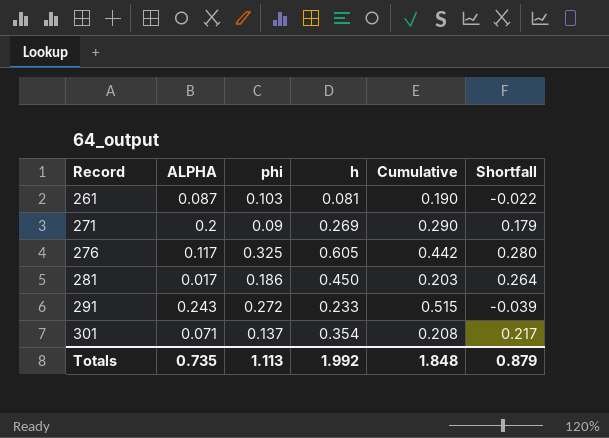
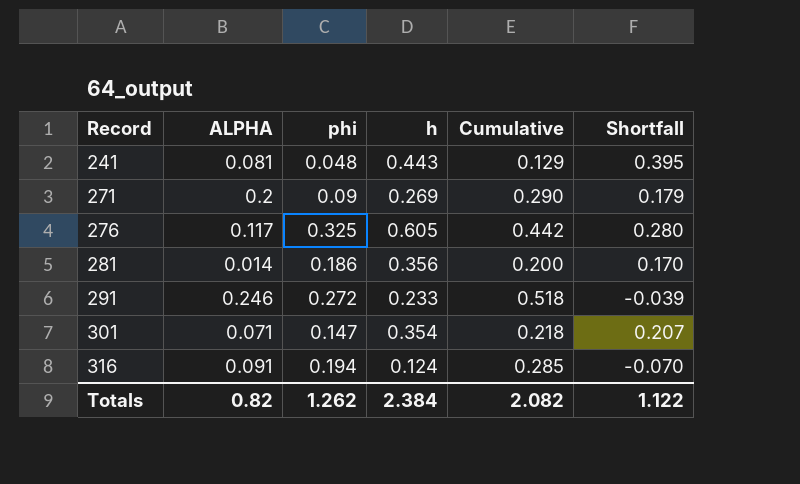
row 261: 0.087 | 0.103 | 0.081 | 0.190 | -0.022 -> none
row 241: none -> 0.081 | 0.048 | 0.443 | 0.129 | 0.395
281 | ALPHA: 0.017 -> 0.014
281 | h: 0.450 -> 0.356
281 | Cumulative: 0.203 -> 0.200
281 | Shortfall: 0.264 -> 0.170
291 | ALPHA: 0.243 -> 0.246
291 | Cumulative: 0.515 -> 0.518
301 | phi: 0.137 -> 0.147
301 | Cumulative: 0.208 -> 0.218
301 | Shortfall: 0.217 -> 0.207
row 316: none -> 0.091 | 0.194 | 0.124 | 0.285 | -0.070
Totals | ALPHA: 0.735 -> 0.82
Totals | phi: 1.113 -> 1.262
Totals | h: 1.992 -> 2.384
Totals | Cumulative: 1.848 -> 2.082
Totals | Shortfall: 0.879 -> 1.122

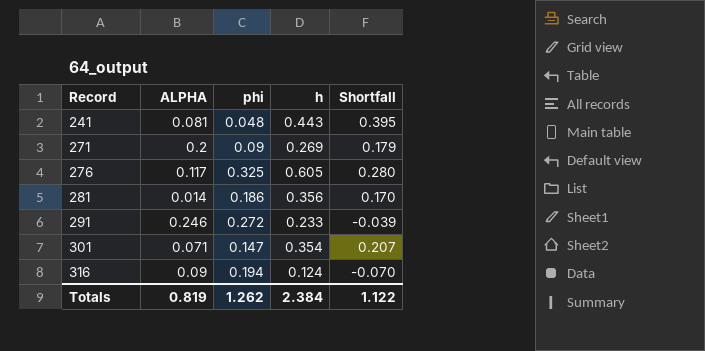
column Cumulative | formula: [ALPHA] + [phi] -> none
316 | ALPHA: 0.091 -> 0.09
Totals | ALPHA: 0.82 -> 0.819

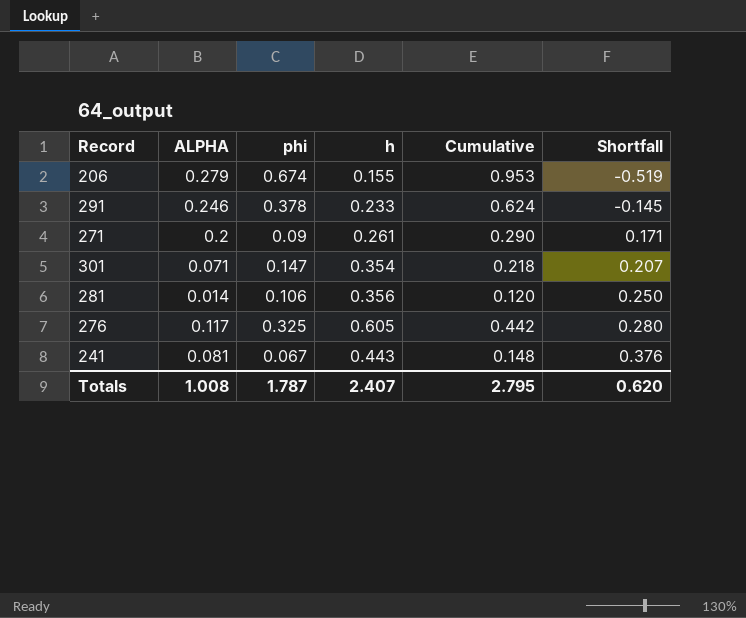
row order: Record ascending -> Shortfall ascending
column Cumulative | formula: none -> [ALPHA] + [phi]
row 316: 0.09 | 0.194 | 0.124 | -0.070 -> none
row 206: none -> 0.279 | 0.674 | 0.155 | 0.953 | -0.519
291 | phi: 0.272 -> 0.378
291 | Shortfall: -0.039 -> -0.145
271 | h: 0.269 -> 0.261
271 | Shortfall: 0.179 -> 0.171
281 | phi: 0.186 -> 0.106
281 | Shortfall: 0.170 -> 0.250
241 | phi: 0.048 -> 0.067
241 | Shortfall: 0.395 -> 0.376
Totals | ALPHA: 0.819 -> 1.008
Totals | phi: 1.262 -> 1.787
Totals | h: 2.384 -> 2.407
Totals | Shortfall: 1.122 -> 0.620

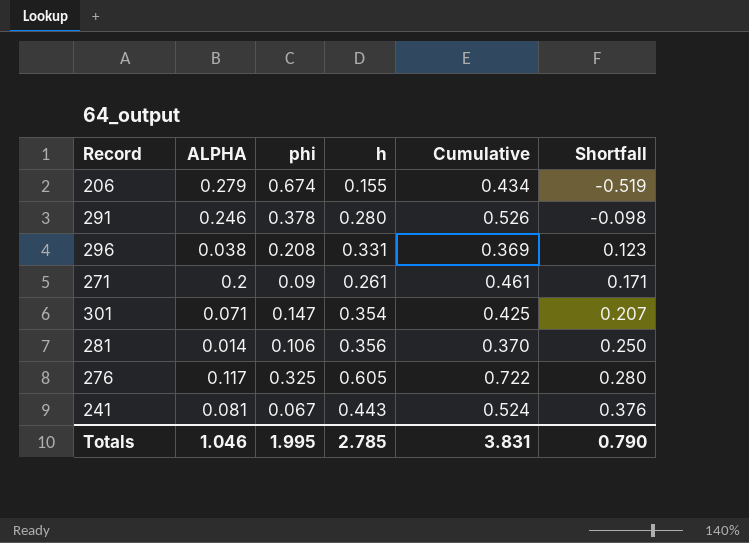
column Cumulative | formula: [ALPHA] + [phi] -> [ALPHA] + [h]
291 | h: 0.233 -> 0.280
291 | Shortfall: -0.145 -> -0.098
row 296: none -> 0.038 | 0.208 | 0.331 | 0.369 | 0.123
Totals | ALPHA: 1.008 -> 1.046
Totals | phi: 1.787 -> 1.995
Totals | h: 2.407 -> 2.785
Totals | Cumulative: 2.795 -> 3.831
Totals | Shortfall: 0.620 -> 0.790

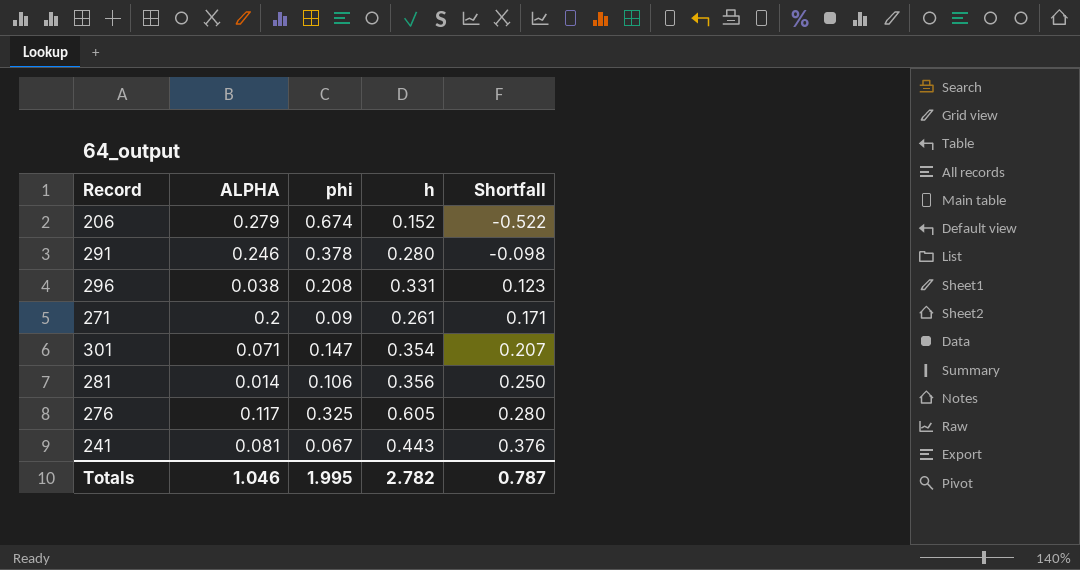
column Cumulative | formula: [ALPHA] + [h] -> none
206 | h: 0.155 -> 0.152
206 | Shortfall: -0.519 -> -0.522
Totals | h: 2.785 -> 2.782
Totals | Shortfall: 0.790 -> 0.787

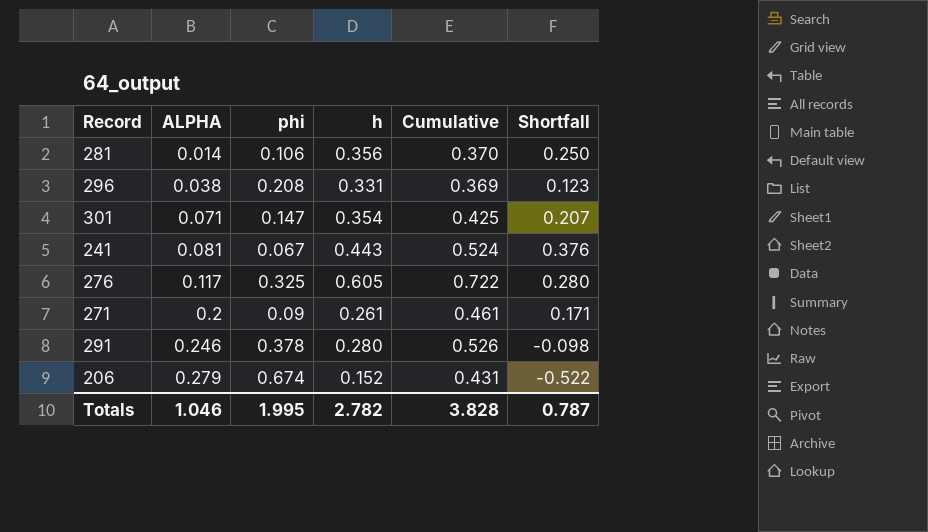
row order: Shortfall ascending -> ALPHA ascending
column Cumulative | formula: none -> [ALPHA] + [h]

